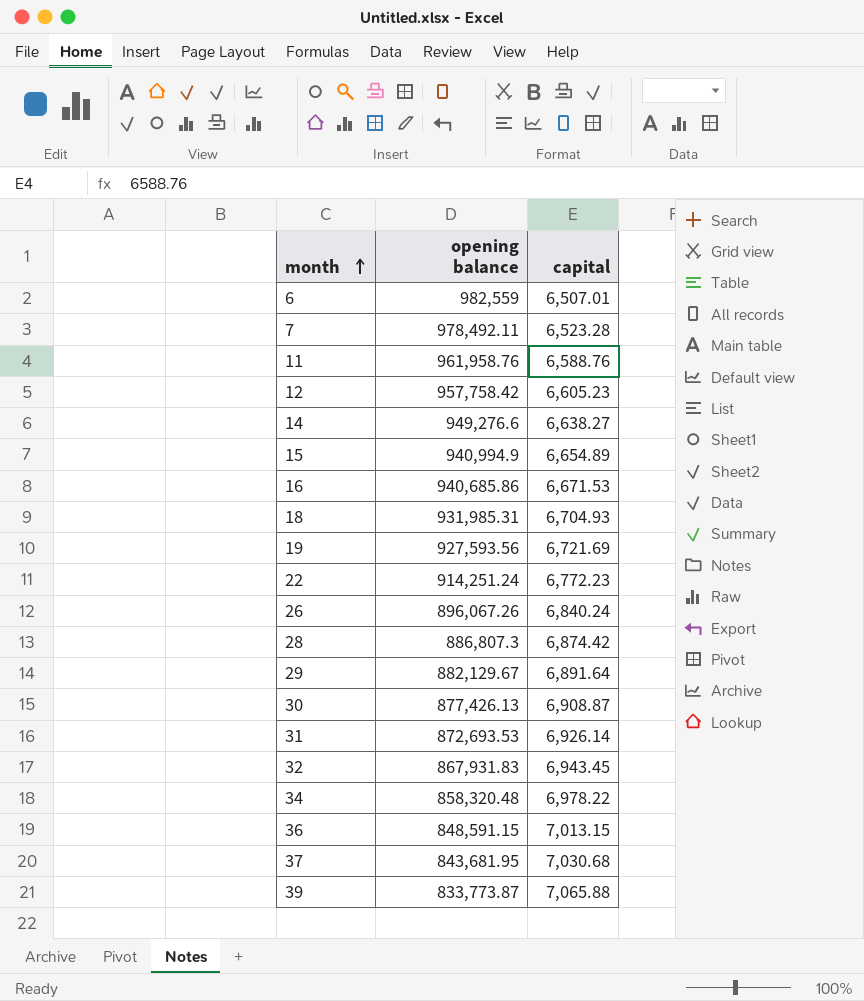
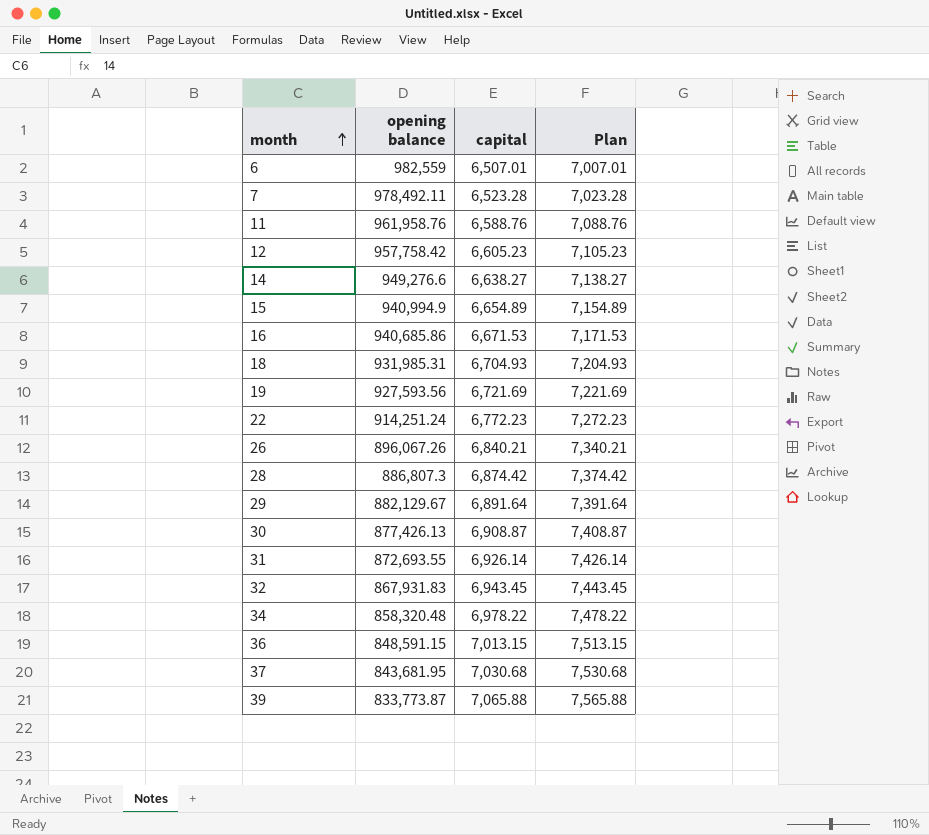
column Plan | formula: none -> [capital] + 500
26 | capital: 6,840.24 -> 6,840.21
31 | opening balance: 872,693.53 -> 872,693.55

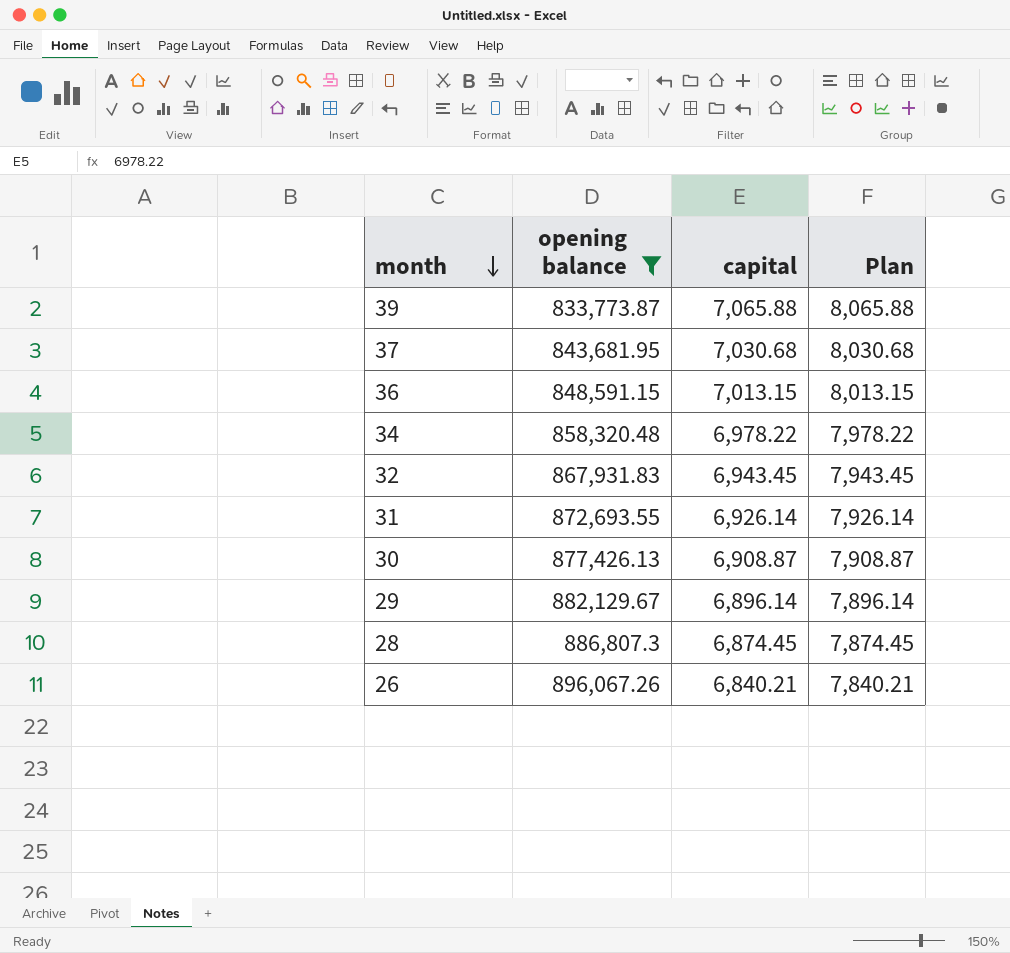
filter: none -> opening balance <= 896,067.26
row order: month ascending -> month descending
column Plan | formula: [capital] + 500 -> [capital] + 1000
29 | capital: 6,891.64 -> 6,896.14
28 | capital: 6,874.42 -> 6,874.45

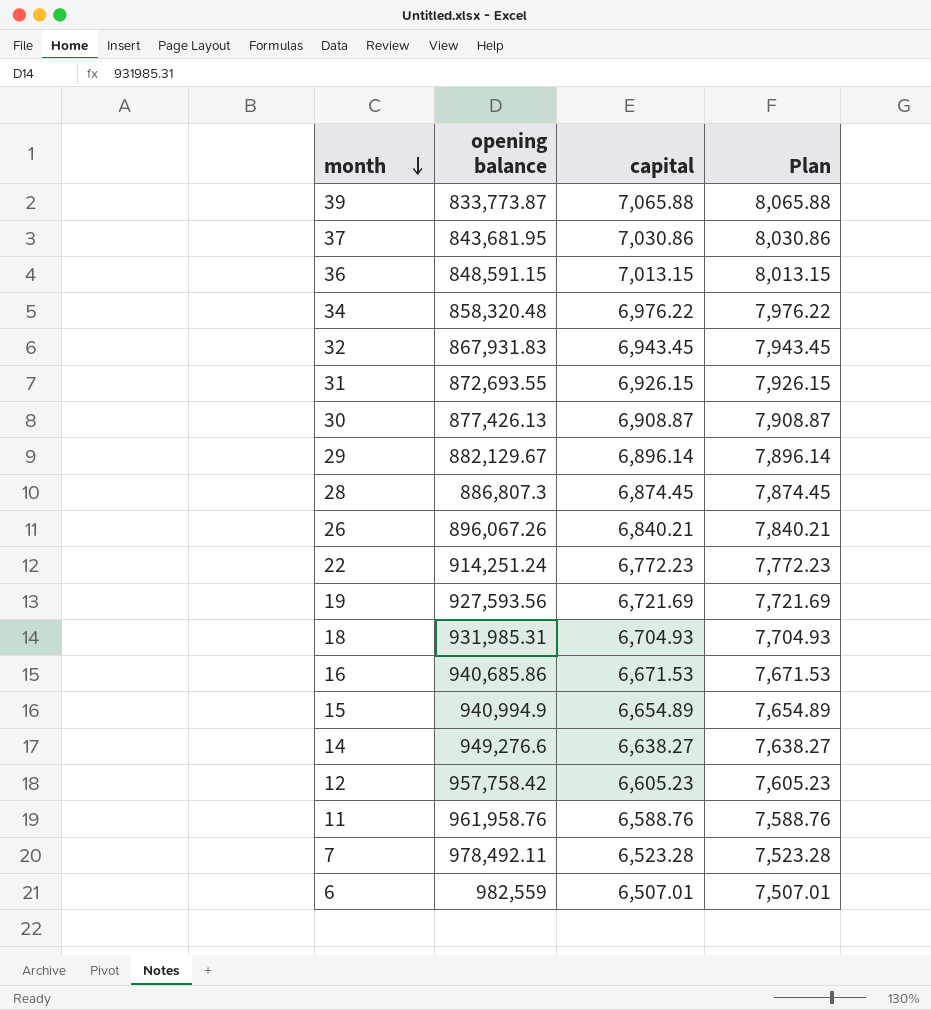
filter: opening balance <= 896,067.26 -> none
37 | capital: 7,030.68 -> 7,030.86
37 | Plan: 8,030.68 -> 8,030.86
34 | capital: 6,978.22 -> 6,976.22
34 | Plan: 7,978.22 -> 7,976.22
31 | capital: 6,926.14 -> 6,926.15
31 | Plan: 7,926.14 -> 7,926.15

